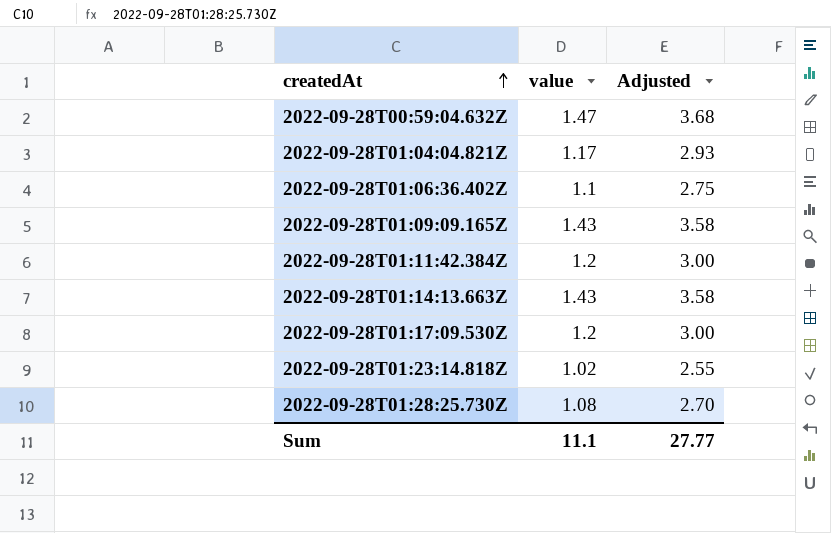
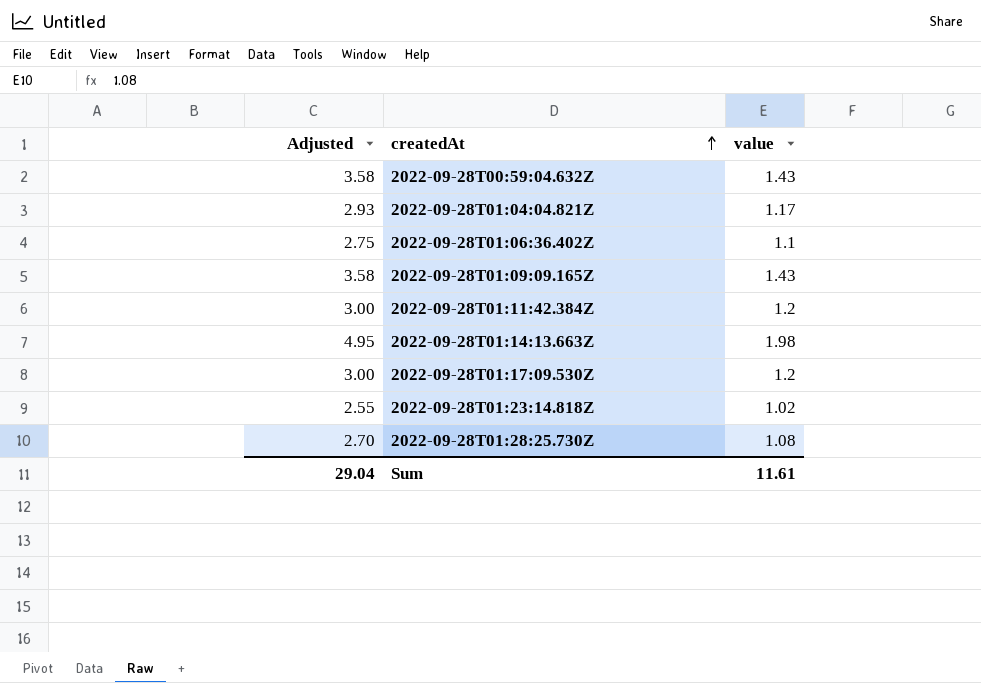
column Adjusted | position: 3 -> 1
2022-09-28T00:59:04.632Z | Adjusted: 3.68 -> 3.58
2022-09-28T00:59:04.632Z | value: 1.47 -> 1.43
2022-09-28T01:14:13.663Z | Adjusted: 3.58 -> 4.95
2022-09-28T01:14:13.663Z | value: 1.43 -> 1.98
Sum | Adjusted: 27.77 -> 29.04
Sum | value: 11.1 -> 11.61

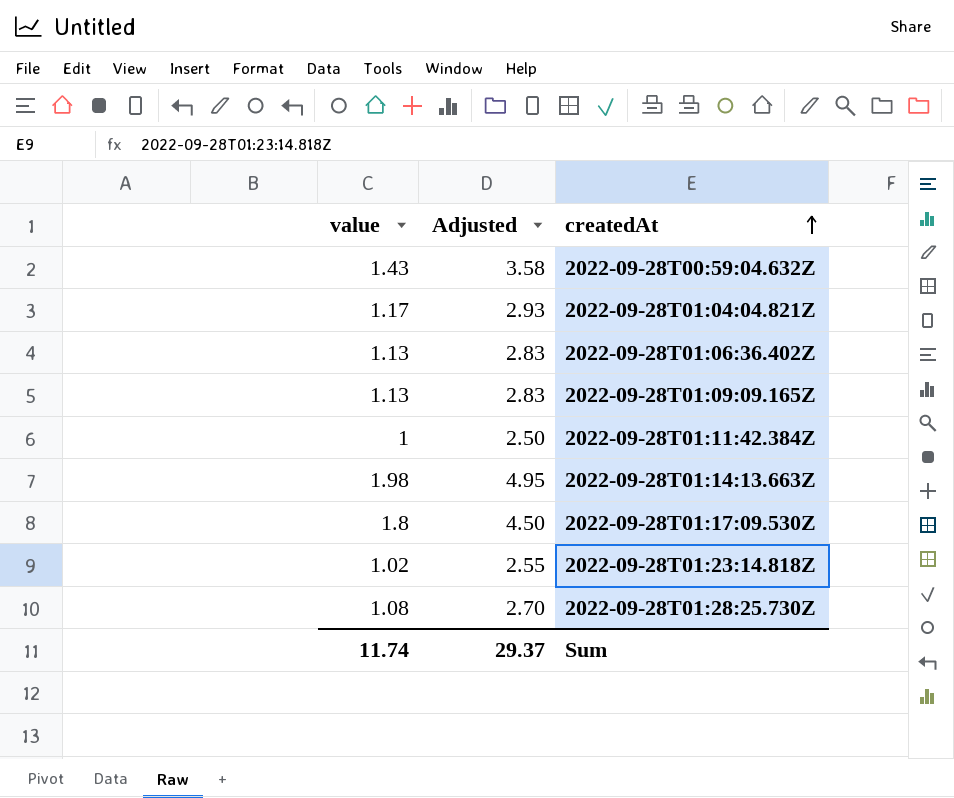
column value | position: 3 -> 1
2022-09-28T01:06:36.402Z | value: 1.1 -> 1.13
2022-09-28T01:06:36.402Z | Adjusted: 2.75 -> 2.83
2022-09-28T01:09:09.165Z | value: 1.43 -> 1.13
2022-09-28T01:09:09.165Z | Adjusted: 3.58 -> 2.83
2022-09-28T01:11:42.384Z | value: 1.2 -> 1
2022-09-28T01:11:42.384Z | Adjusted: 3.00 -> 2.50
2022-09-28T01:17:09.530Z | value: 1.2 -> 1.8
2022-09-28T01:17:09.530Z | Adjusted: 3.00 -> 4.50
Sum | value: 11.61 -> 11.74
Sum | Adjusted: 29.04 -> 29.37

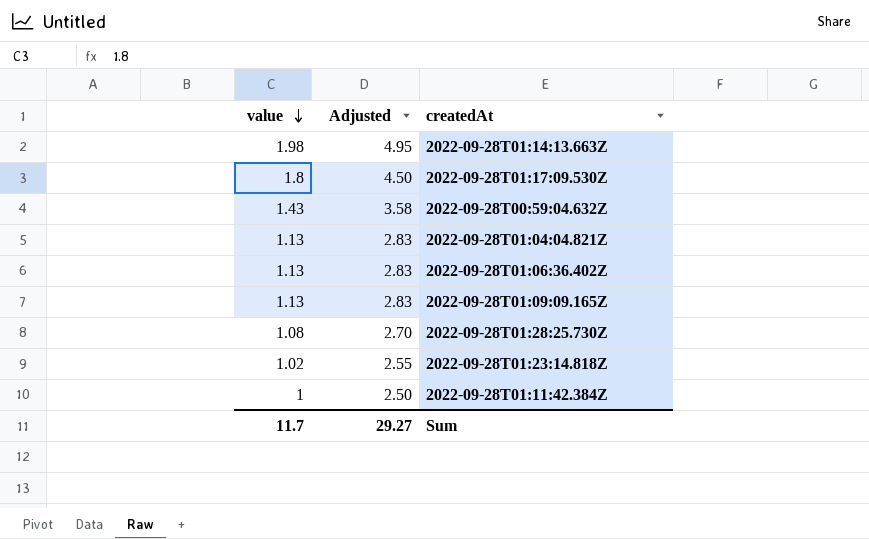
row order: createdAt ascending -> value descending
2022-09-28T01:04:04.821Z | value: 1.17 -> 1.13
2022-09-28T01:04:04.821Z | Adjusted: 2.93 -> 2.83
Sum | value: 11.74 -> 11.7
Sum | Adjusted: 29.37 -> 29.27

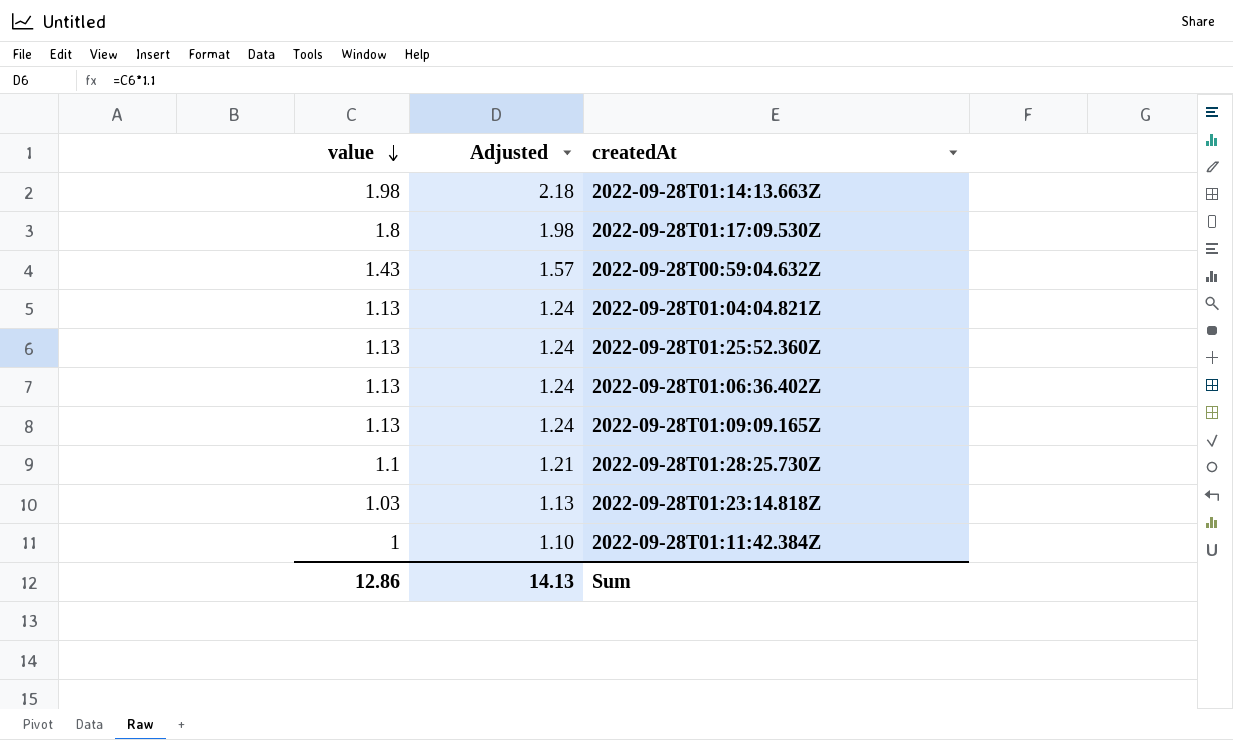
column Adjusted | formula: [value] * 2.5 -> [value] * 1.1
row 2022-09-28T01:25:52.360Z: none -> 1.13 | 1.24
2022-09-28T01:28:25.730Z | value: 1.08 -> 1.1
2022-09-28T01:23:14.818Z | value: 1.02 -> 1.03
Sum | value: 11.7 -> 12.86
Sum | Adjusted: 29.27 -> 14.13

